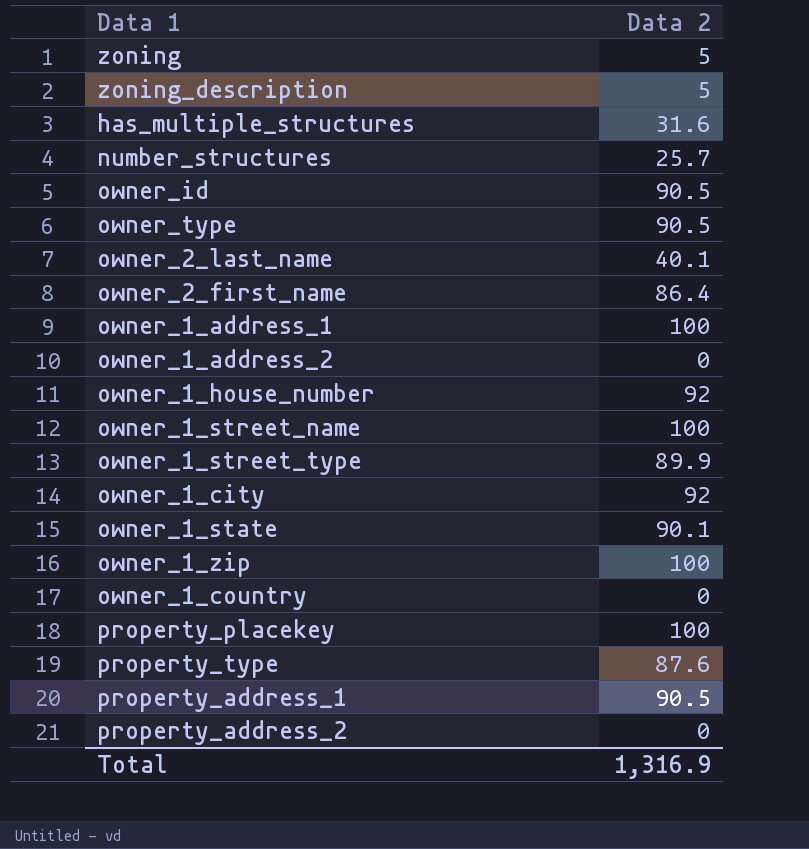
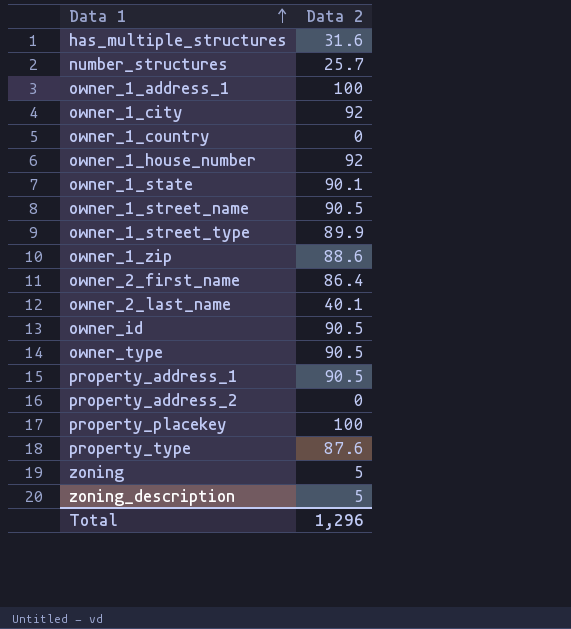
row order: none -> Data 1 ascending
row owner_1_address_2: 0 -> none
owner_1_street_name | Data 2: 100 -> 90.5
owner_1_zip | Data 2: 100 -> 88.6
Total | Data 2: 1,316.9 -> 1,296

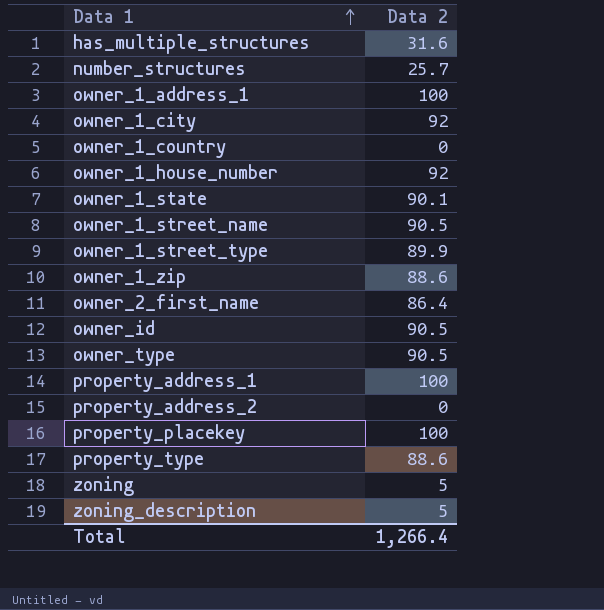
row owner_2_last_name: 40.1 -> none
property_address_1 | Data 2: 90.5 -> 100
property_type | Data 2: 87.6 -> 88.6
Total | Data 2: 1,296 -> 1,266.4

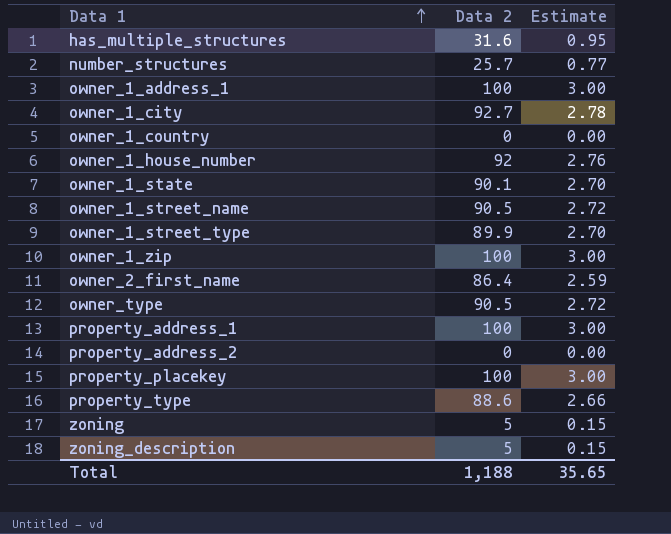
column Estimate | formula: none -> [Data 2] * 0.03
row owner_id: 90.5 -> none
owner_1_city | Data 2: 92 -> 92.7
owner_1_zip | Data 2: 88.6 -> 100
Total | Data 2: 1,266.4 -> 1,188

